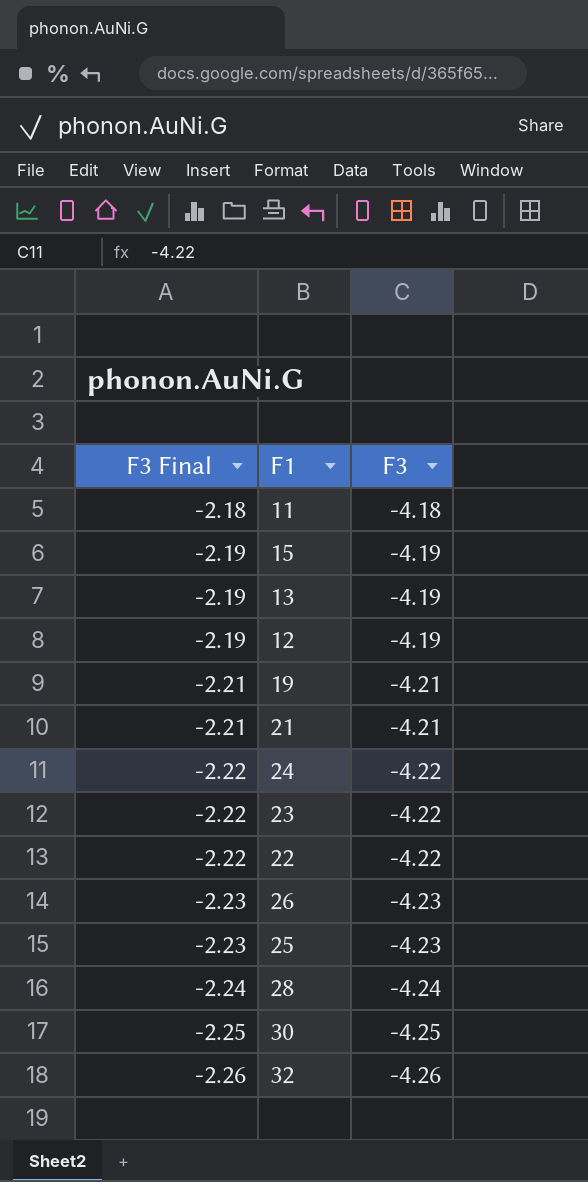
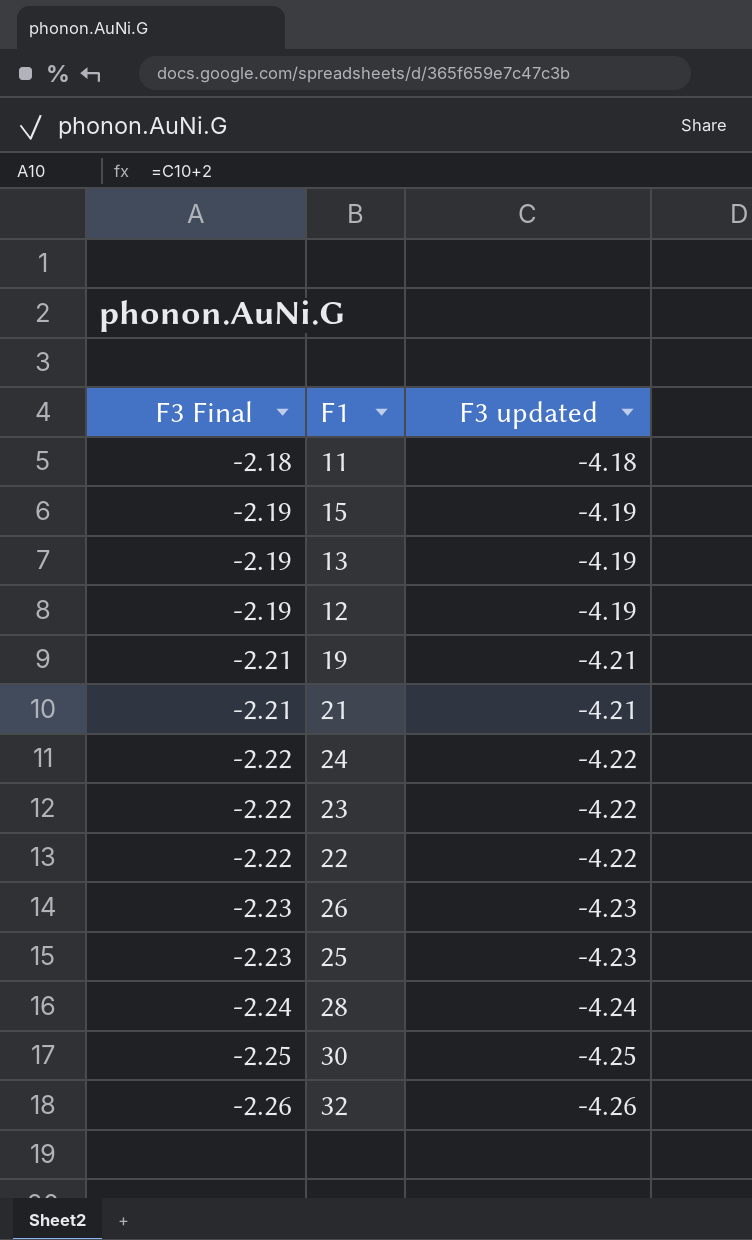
column name: F3 -> F3 updated

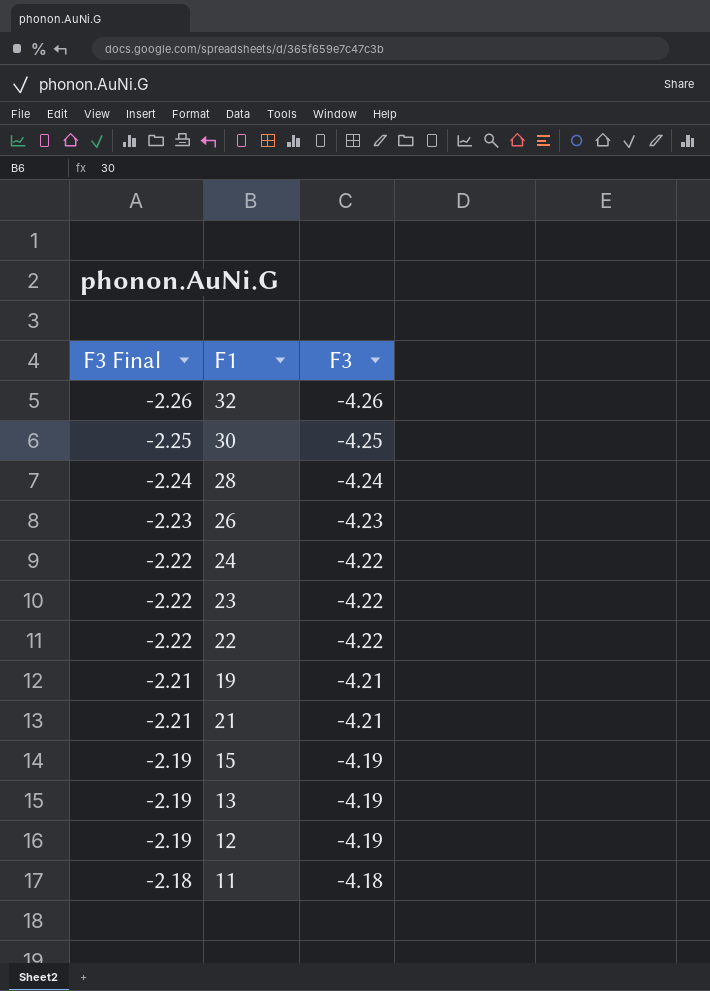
row order: F3 Final descending -> F3 Final ascending
column name: F3 updated -> F3
row 25: -2.23 | -4.23 -> none

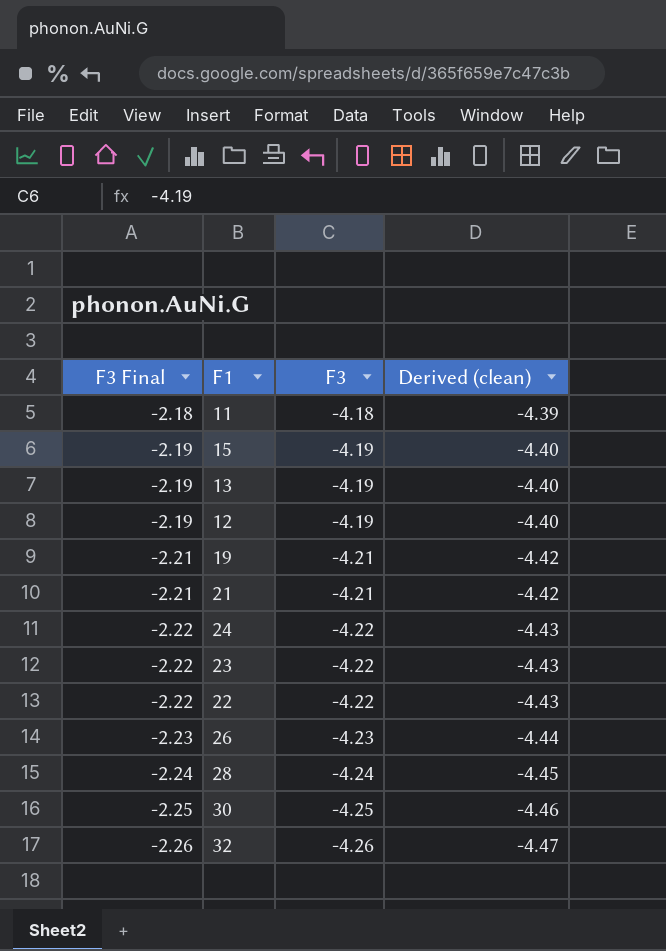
row order: F3 Final ascending -> F3 Final descending
column Derived (clean) | formula: none -> [F3] * 1.05

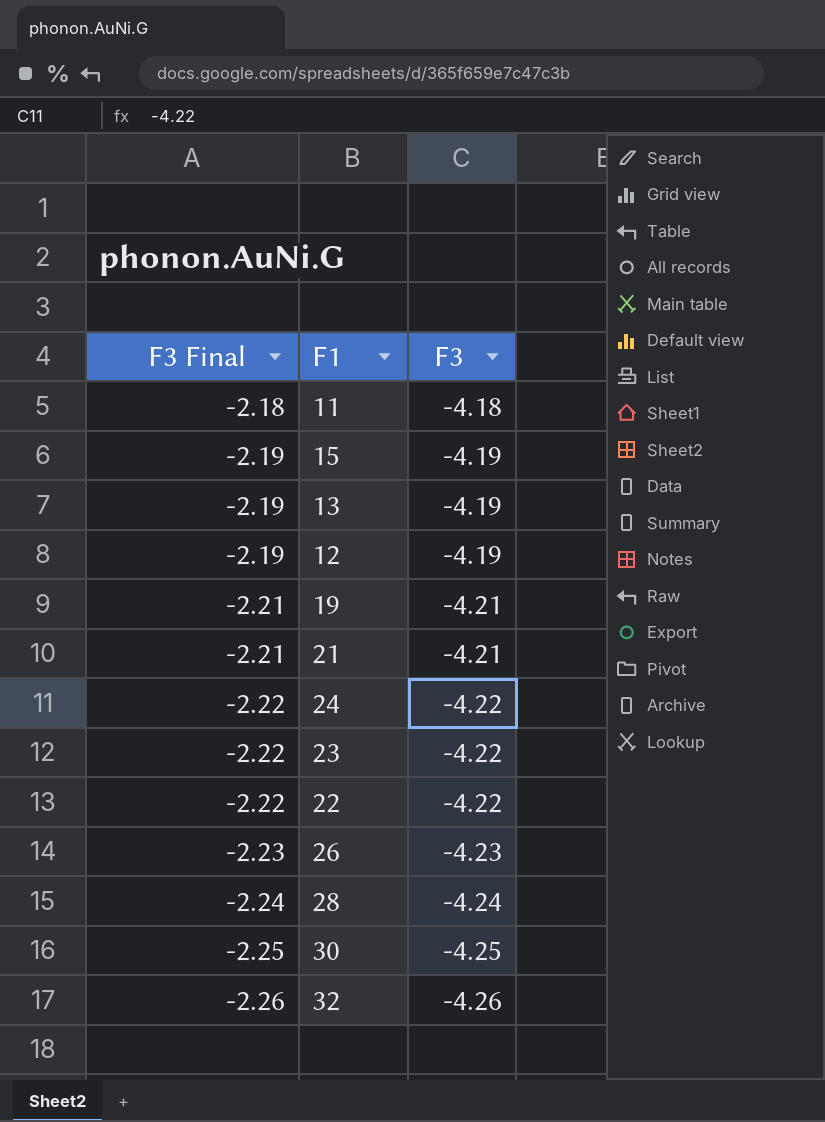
column Derived (clean) | formula: [F3] * 1.05 -> none

